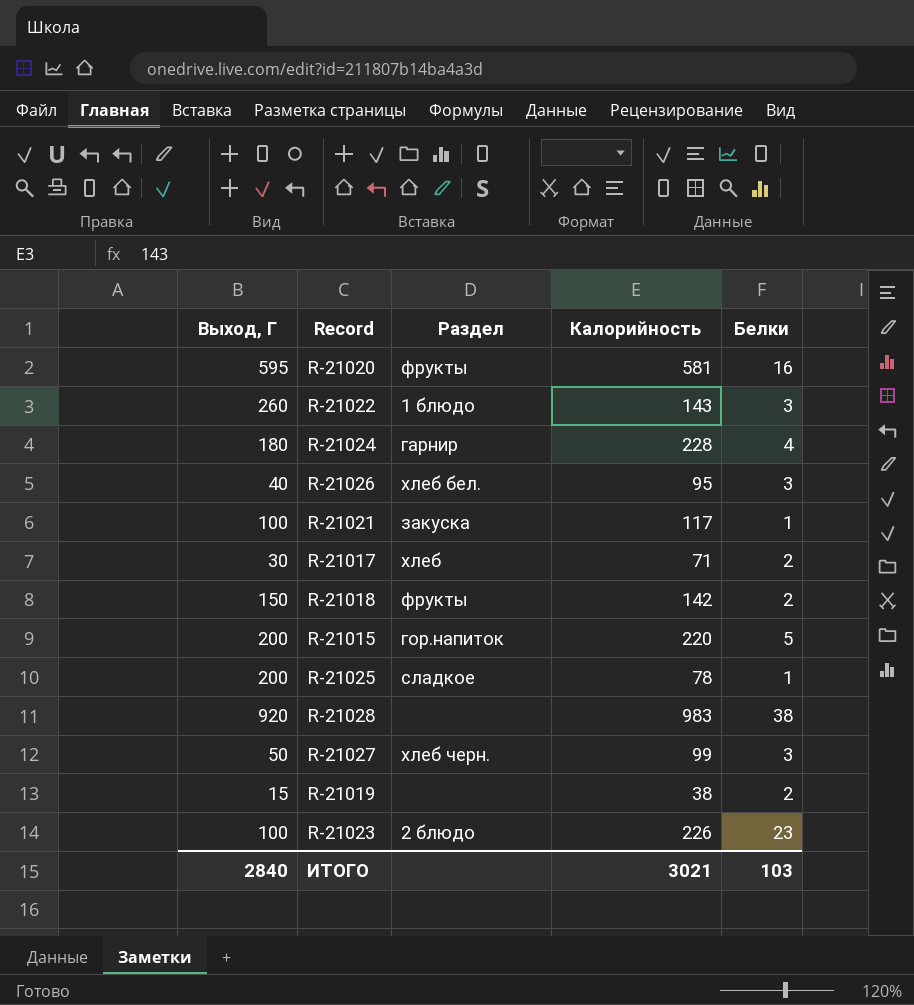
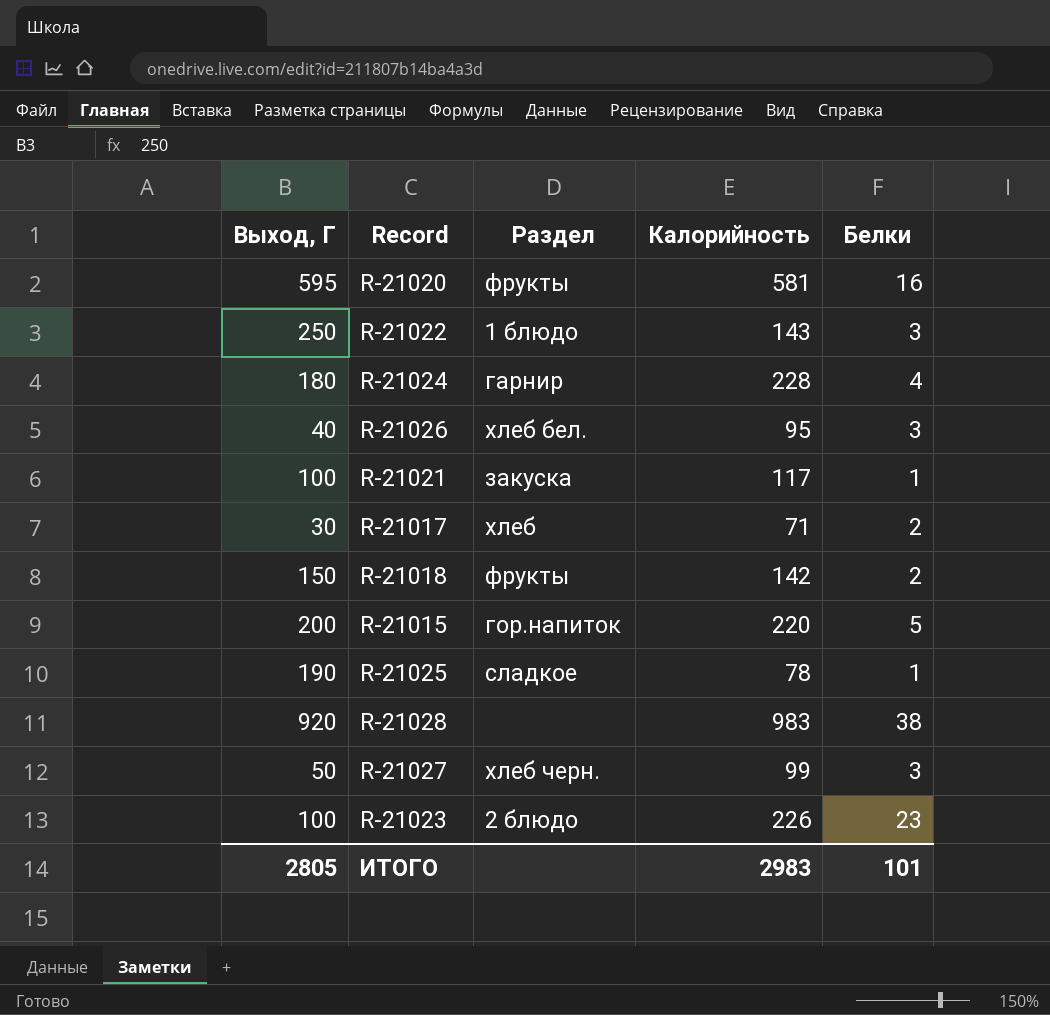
row R-21019: 15 | none | 38 | 2 -> none
R-21022 | Выход, Г: 260 -> 250
R-21025 | Выход, Г: 200 -> 190
ИТОГО | Выход, Г: 2840 -> 2805
ИТОГО | Калорийность: 3021 -> 2983
ИТОГО | Белки: 103 -> 101

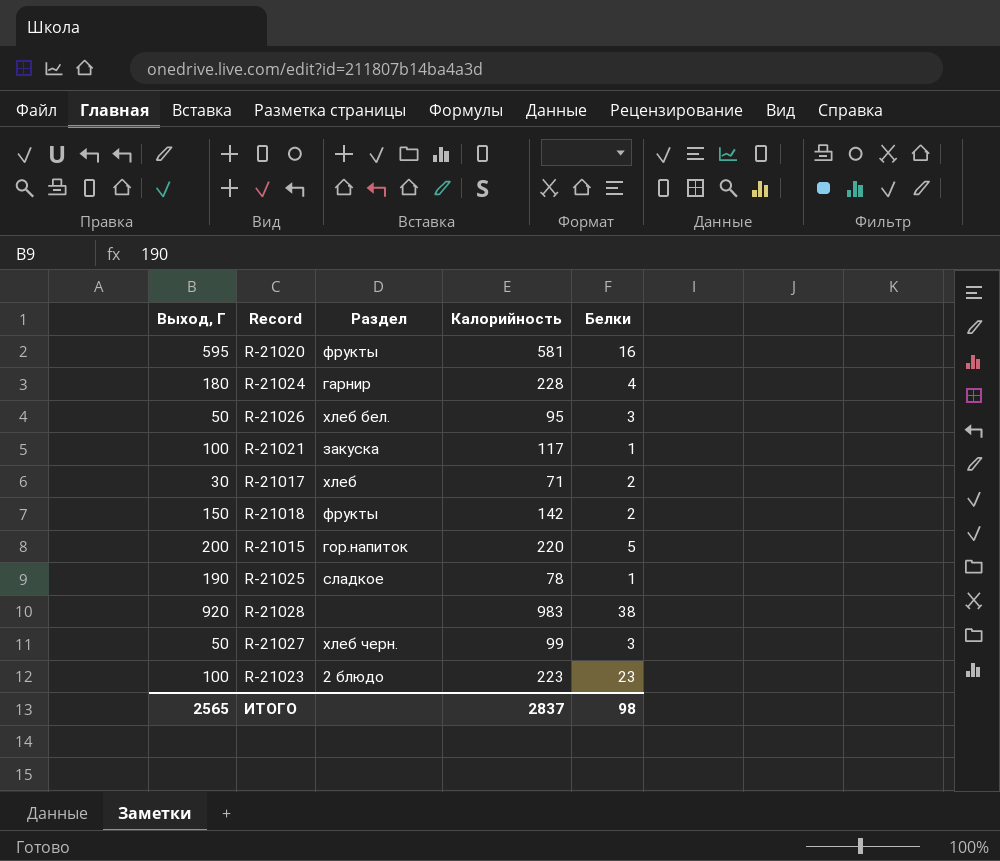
row R-21022: 250 | 1 блюдо | 143 | 3 -> none
R-21026 | Выход, Г: 40 -> 50
R-21023 | Калорийность: 226 -> 223
ИТОГО | Выход, Г: 2805 -> 2565
ИТОГО | Калорийность: 2983 -> 2837
ИТОГО | Белки: 101 -> 98

